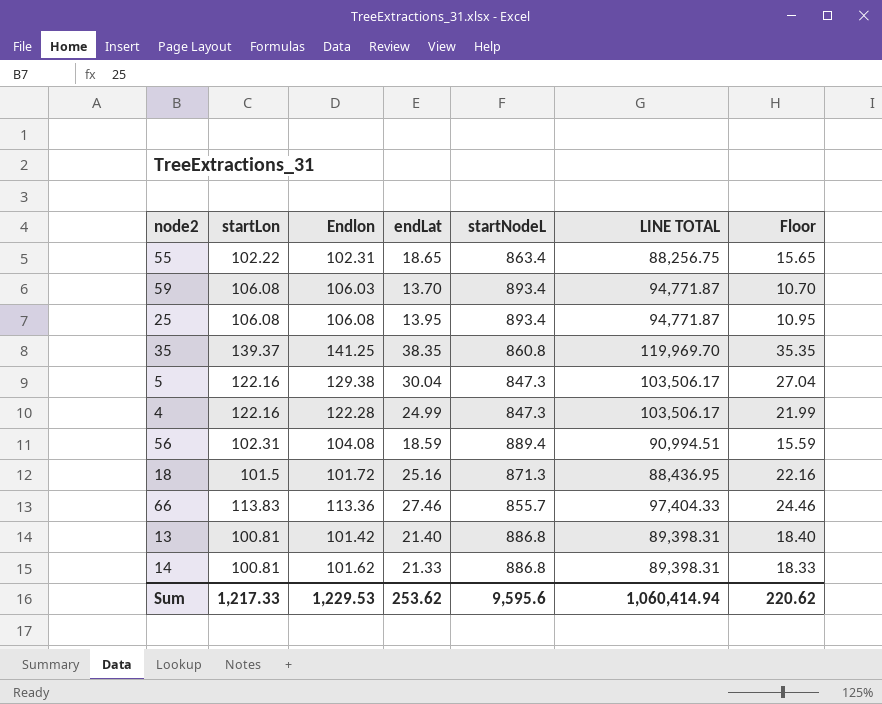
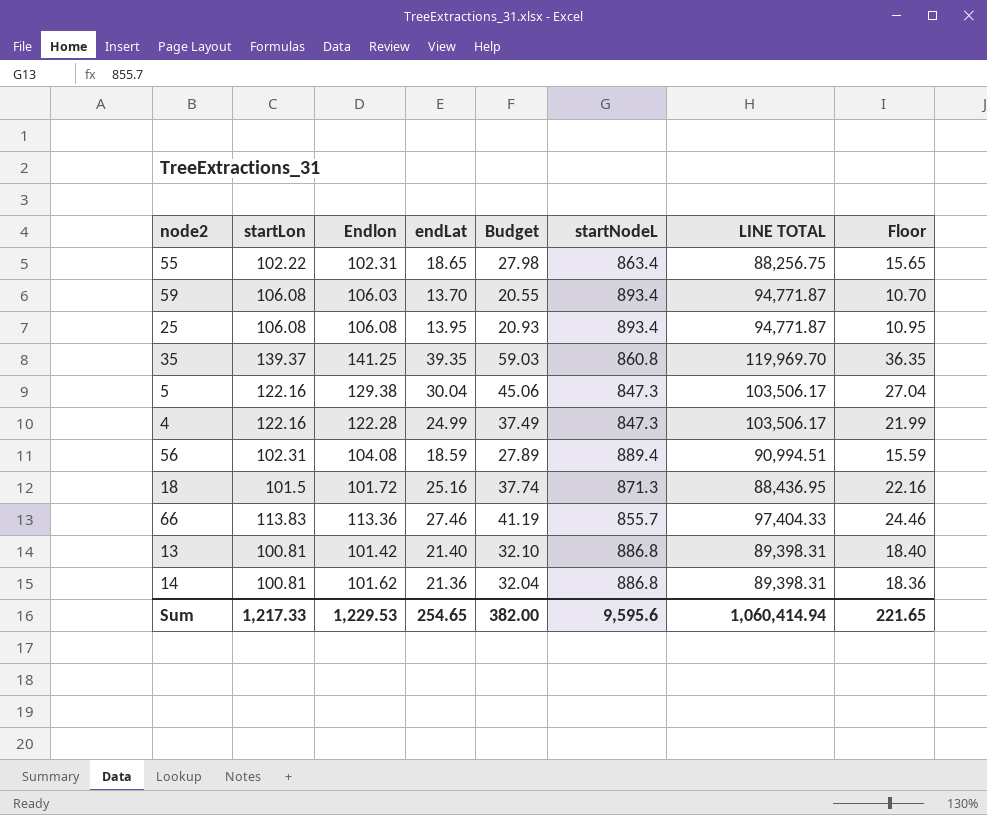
column Budget | formula: none -> [endLat] * 1.5
35 | endLat: 38.35 -> 39.35
35 | Floor: 35.35 -> 36.35
14 | endLat: 21.33 -> 21.36
14 | Floor: 18.33 -> 18.36
Sum | endLat: 253.62 -> 254.65
Sum | Floor: 220.62 -> 221.65

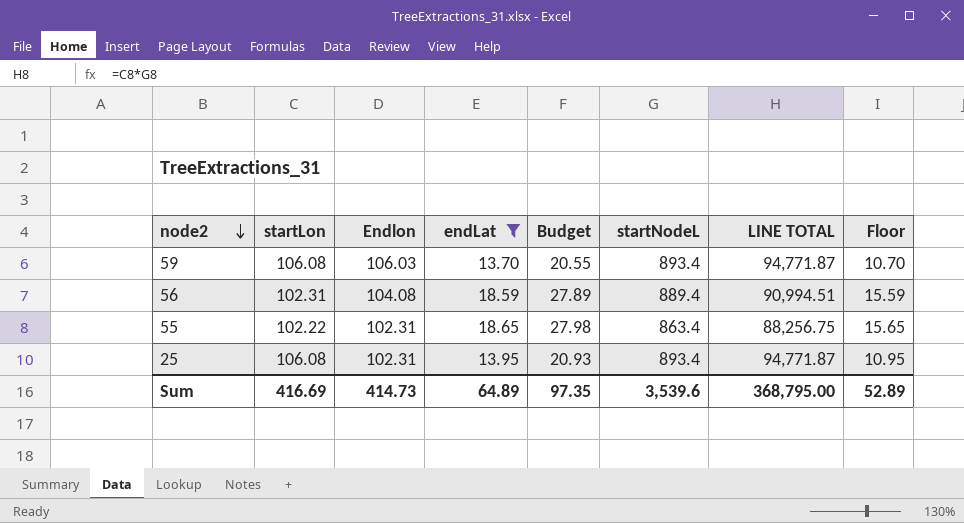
filter: none -> endLat <= 18.65
row order: none -> node2 descending
25 | Endlon: 106.08 -> 102.31
Sum | startLon: 1,217.33 -> 416.69
Sum | Endlon: 1,229.53 -> 414.73
Sum | endLat: 254.65 -> 64.89
Sum | Budget: 382.00 -> 97.35
Sum | startNodeL: 9,595.6 -> 3,539.6
Sum | LINE TOTAL: 1,060,414.94 -> 368,795.00
Sum | Floor: 221.65 -> 52.89

